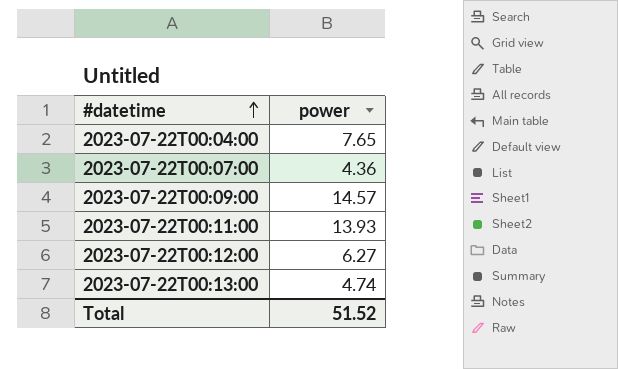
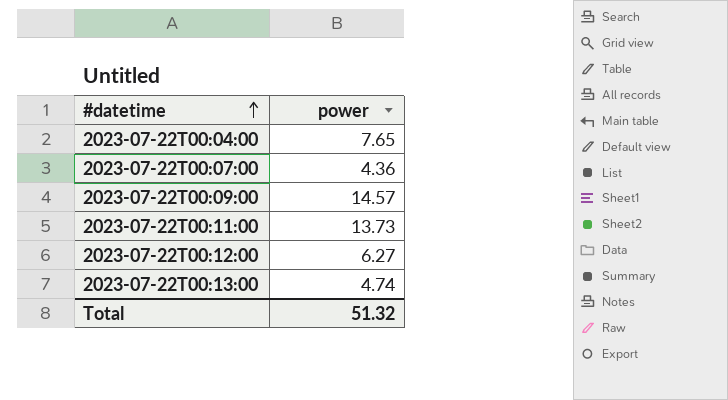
2023-07-22T00:11:00 | power: 13.93 -> 13.73
Total | power: 51.52 -> 51.32

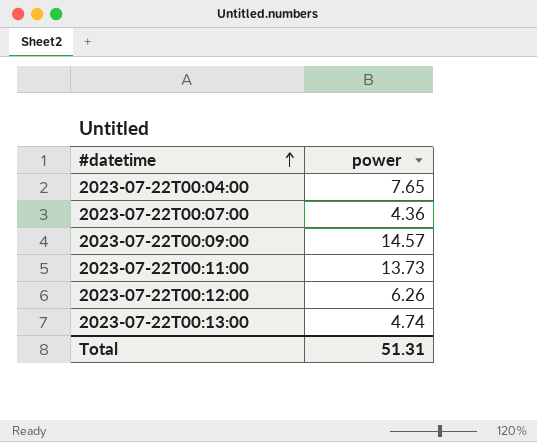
2023-07-22T00:12:00 | power: 6.27 -> 6.26
Total | power: 51.32 -> 51.31

